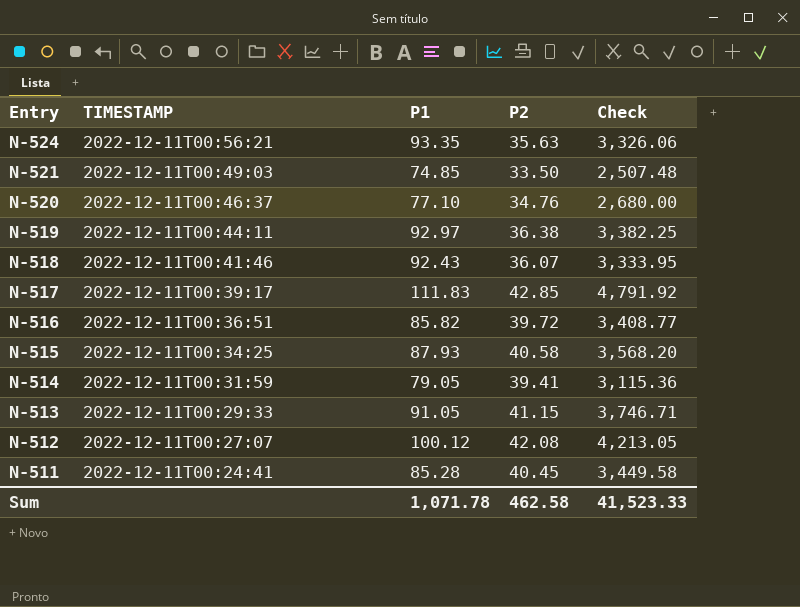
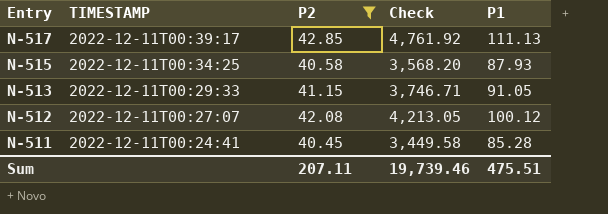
filter: none -> P2 >= 40.45
column P1 | position: 3 -> 5
N-517 | Check: 4,791.92 -> 4,761.92
N-517 | P1: 111.83 -> 111.13
Sum | P2: 462.58 -> 207.11
Sum | Check: 41,523.33 -> 19,739.46
Sum | P1: 1,071.78 -> 475.51

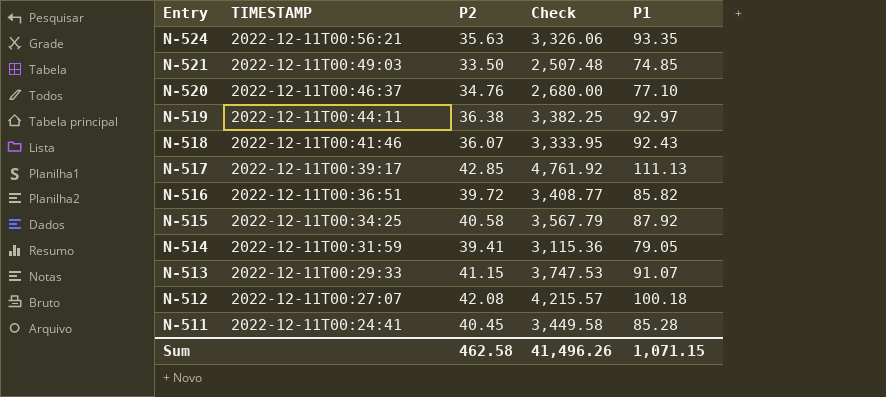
filter: P2 >= 40.45 -> none
N-515 | Check: 3,568.20 -> 3,567.79
N-515 | P1: 87.93 -> 87.92
N-513 | Check: 3,746.71 -> 3,747.53
N-513 | P1: 91.05 -> 91.07
N-512 | Check: 4,213.05 -> 4,215.57
N-512 | P1: 100.12 -> 100.18
Sum | P2: 207.11 -> 462.58
Sum | Check: 19,739.46 -> 41,496.26
Sum | P1: 475.51 -> 1,071.15

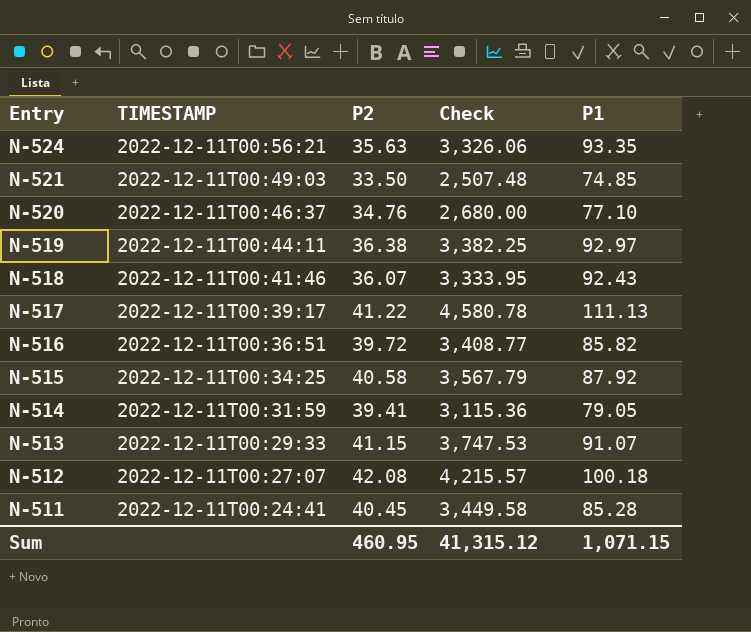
N-517 | P2: 42.85 -> 41.22
N-517 | Check: 4,761.92 -> 4,580.78
Sum | P2: 462.58 -> 460.95
Sum | Check: 41,496.26 -> 41,315.12

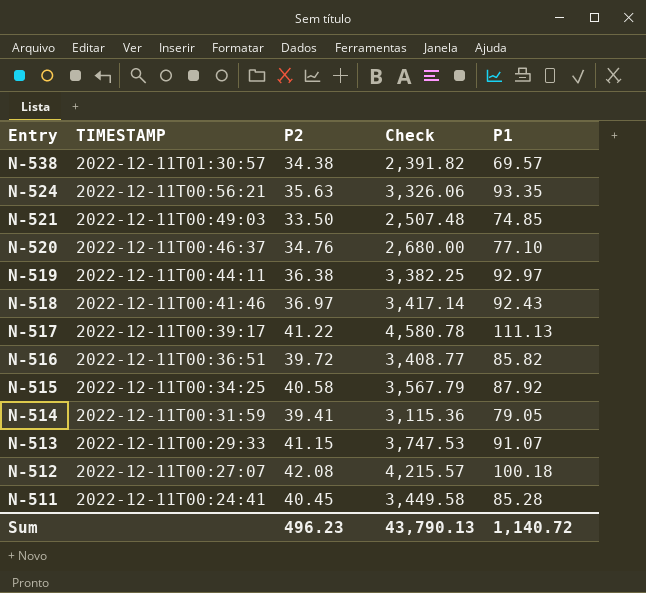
row N-538: none -> 2022-12-11T01:30:57 | 34.38 | 2,391.82 | 69.57
N-518 | P2: 36.07 -> 36.97
N-518 | Check: 3,333.95 -> 3,417.14
Sum | P2: 460.95 -> 496.23
Sum | Check: 41,315.12 -> 43,790.13
Sum | P1: 1,071.15 -> 1,140.72

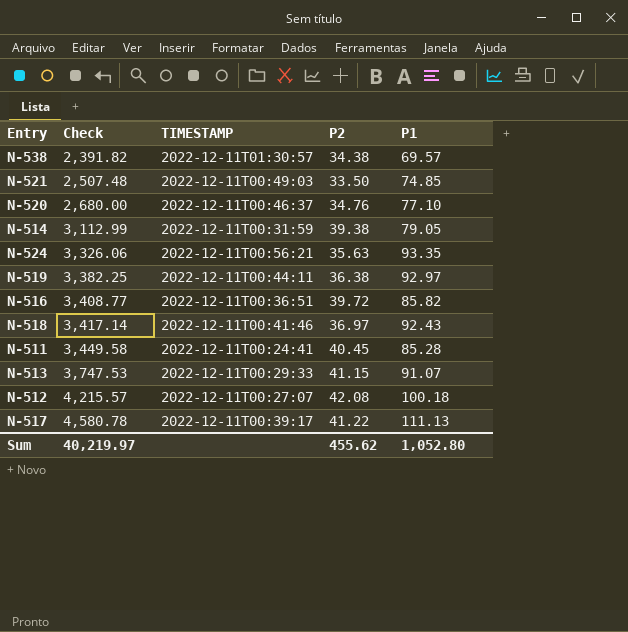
row order: Entry descending -> Check ascending
column Check | position: 4 -> 2
row N-515: 2022-12-11T00:34:25 | 40.58 | 3,567.79 | 87.92 -> none
N-514 | Check: 3,115.36 -> 3,112.99
N-514 | P2: 39.41 -> 39.38
Sum | Check: 43,790.13 -> 40,219.97
Sum | P2: 496.23 -> 455.62
Sum | P1: 1,140.72 -> 1,052.80

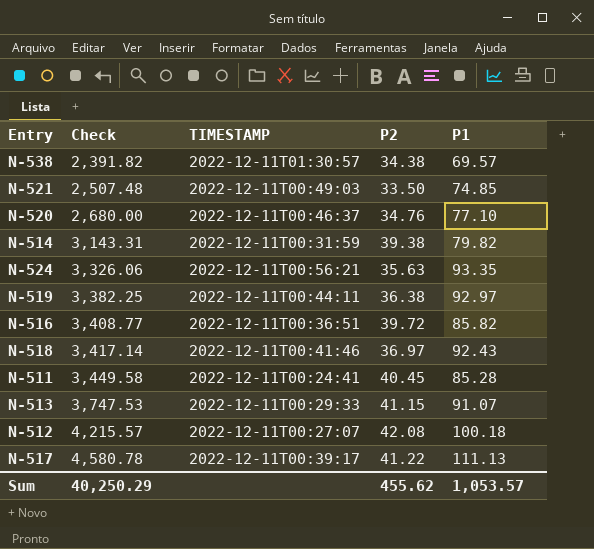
N-514 | Check: 3,112.99 -> 3,143.31
N-514 | P1: 79.05 -> 79.82
Sum | Check: 40,219.97 -> 40,250.29
Sum | P1: 1,052.80 -> 1,053.57

